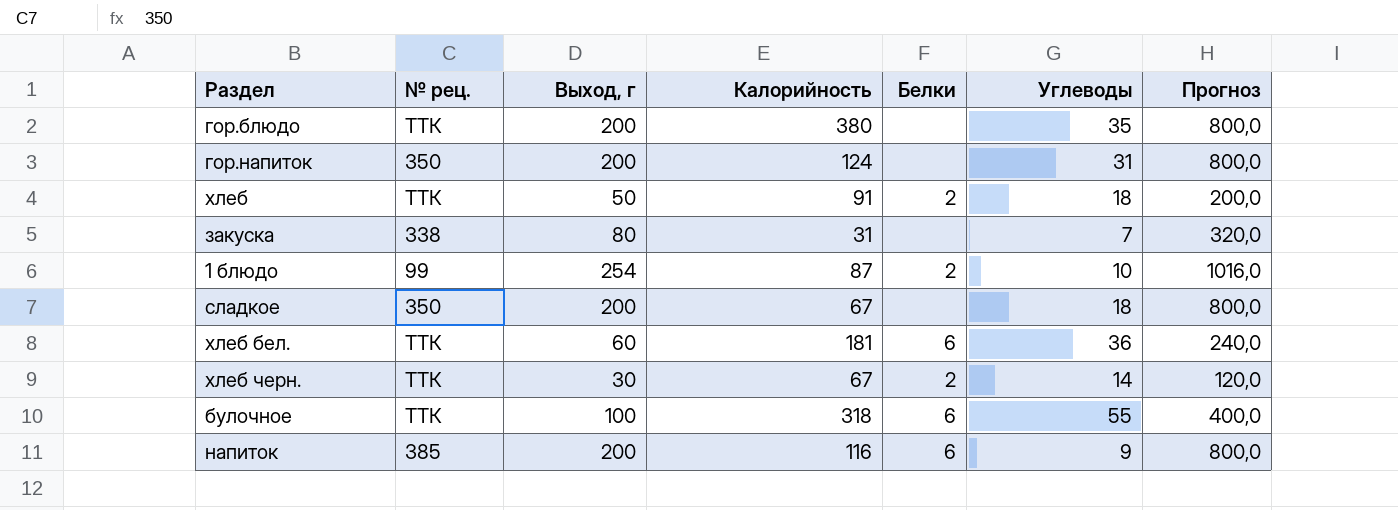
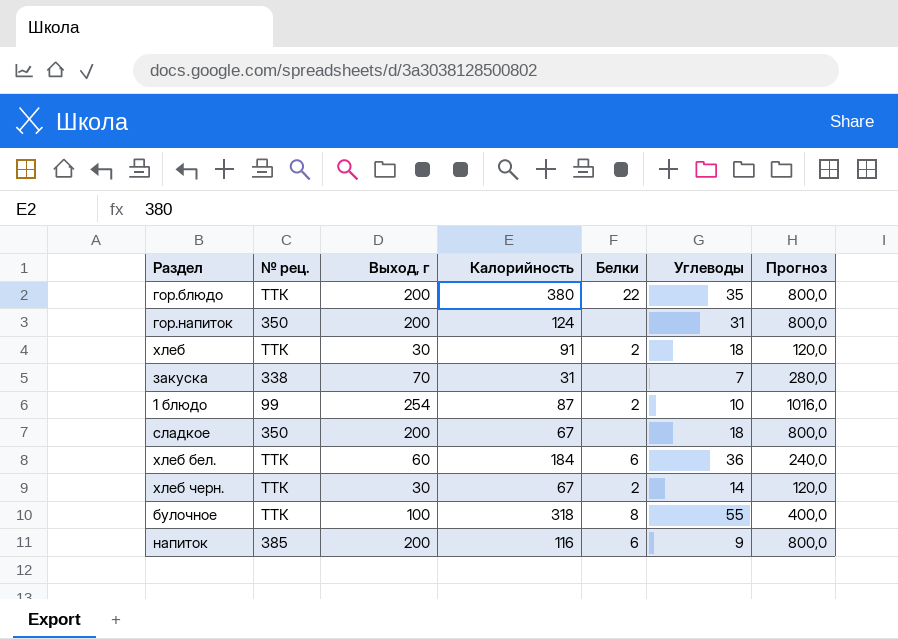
гор.блюдо | Белки: none -> 22
хлеб | Выход, г: 50 -> 30
хлеб | Прогноз: 200,0 -> 120,0
закуска | Выход, г: 80 -> 70
закуска | Прогноз: 320,0 -> 280,0
хлеб бел. | Калорийность: 181 -> 184
булочное | Белки: 6 -> 8

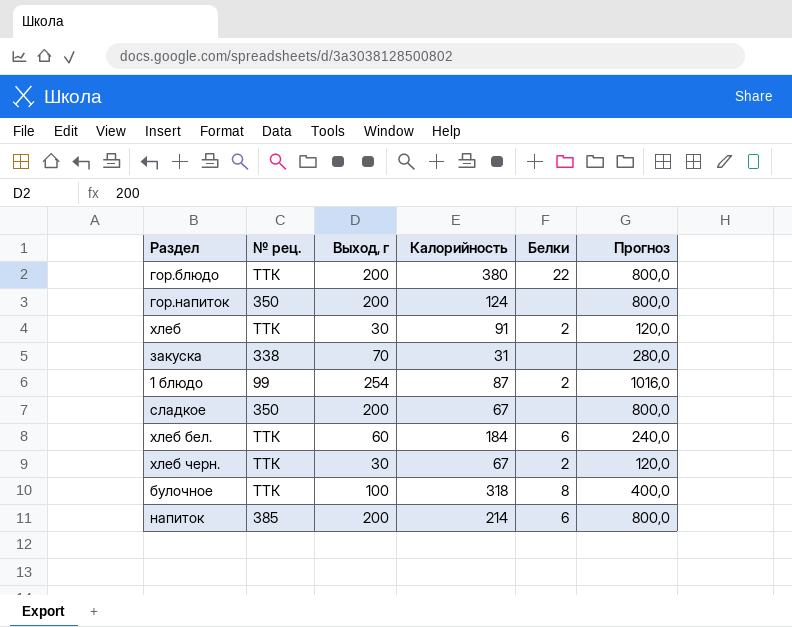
column Углеводы | position: 6 -> none
напиток | Калорийность: 116 -> 214

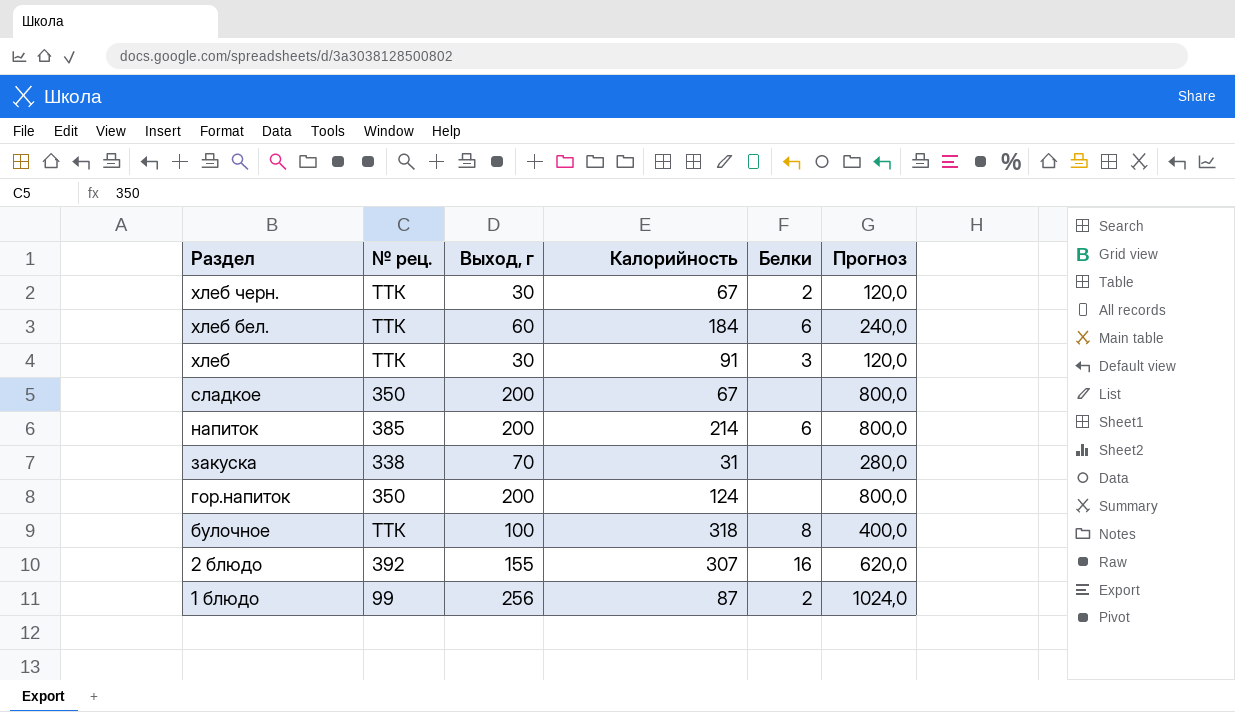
row order: none -> Раздел descending
row гор.блюдо: ТТК | 200 | 380 | 22 | 800,0 -> none
хлеб | Белки: 2 -> 3
row 2 блюдо: none -> 392 | 155 | 307 | 16 | 620,0
1 блюдо | Выход, г: 254 -> 256
1 блюдо | Прогноз: 1016,0 -> 1024,0

